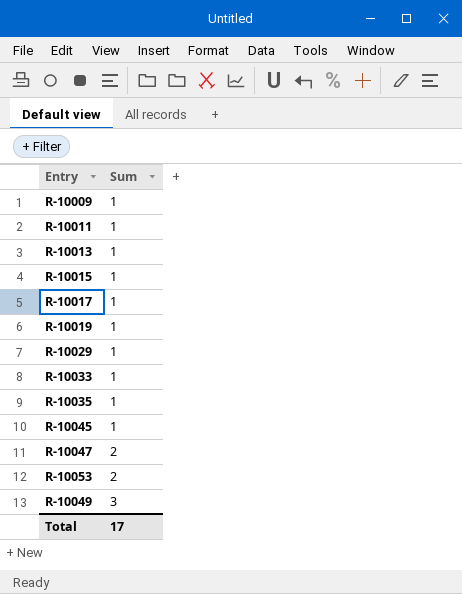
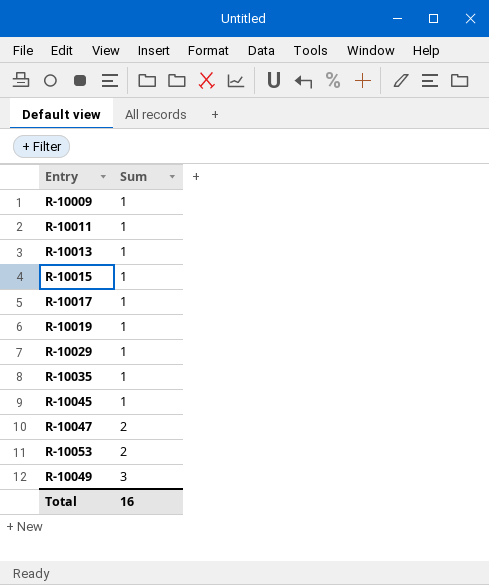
row R-10033: 1 -> none
Total | Sum: 17 -> 16

